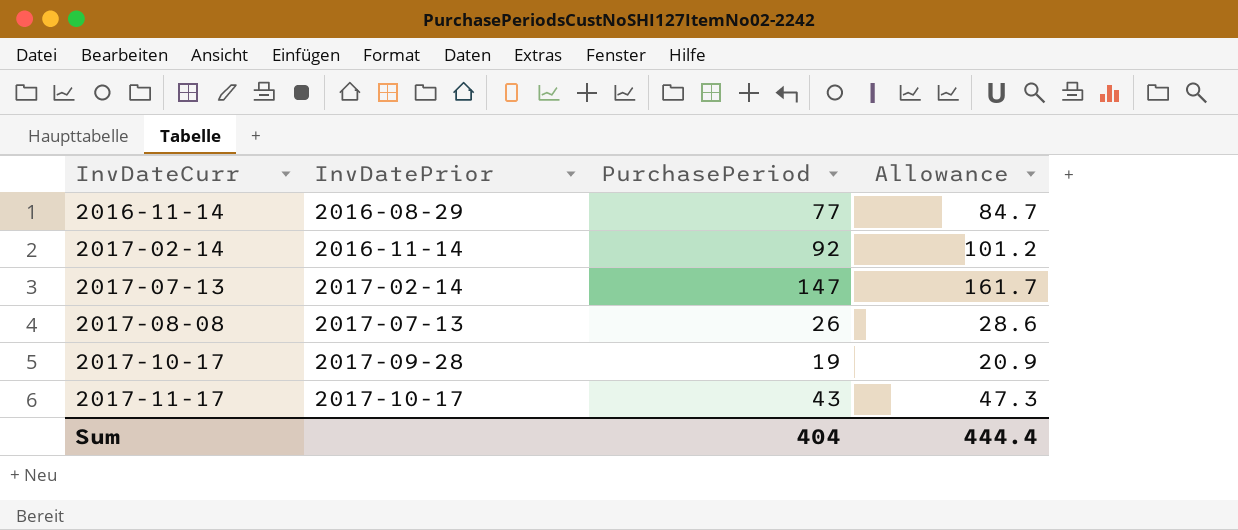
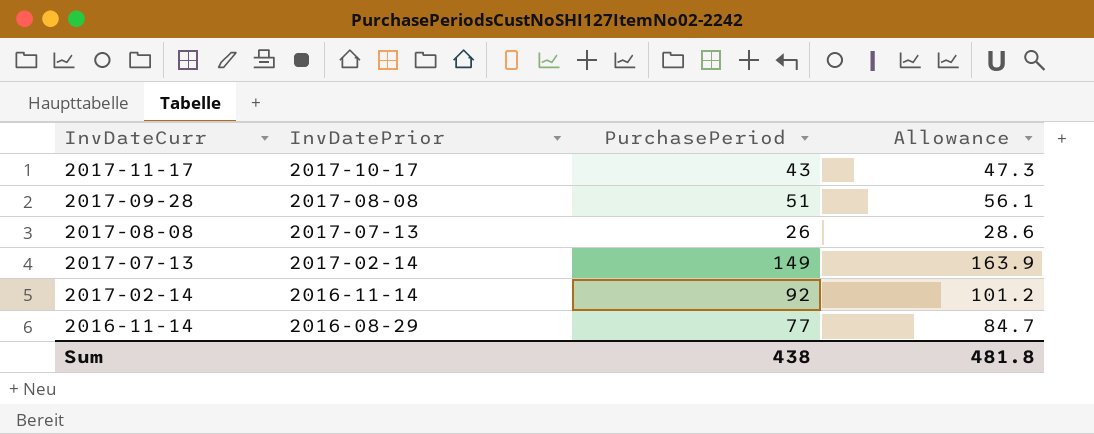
row order: InvDateCurr ascending -> InvDateCurr descending
row 2017-10-17: 2017-09-28 | 19 | 20.9 -> none
row 2017-09-28: none -> 2017-08-08 | 51 | 56.1
2017-07-13 | PurchasePeriod: 147 -> 149
2017-07-13 | Allowance: 161.7 -> 163.9
Sum | PurchasePeriod: 404 -> 438
Sum | Allowance: 444.4 -> 481.8

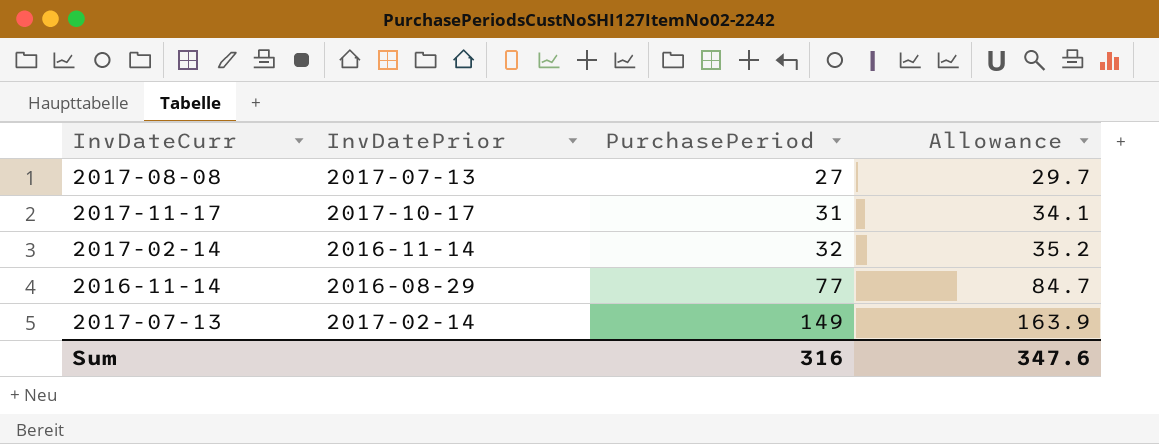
row order: InvDateCurr descending -> PurchasePeriod ascending
row 2017-09-28: 2017-08-08 | 51 | 56.1 -> none
2017-08-08 | PurchasePeriod: 26 -> 27
2017-08-08 | Allowance: 28.6 -> 29.7
2017-11-17 | PurchasePeriod: 43 -> 31
2017-11-17 | Allowance: 47.3 -> 34.1
2017-02-14 | PurchasePeriod: 92 -> 32
2017-02-14 | Allowance: 101.2 -> 35.2
Sum | PurchasePeriod: 438 -> 316
Sum | Allowance: 481.8 -> 347.6

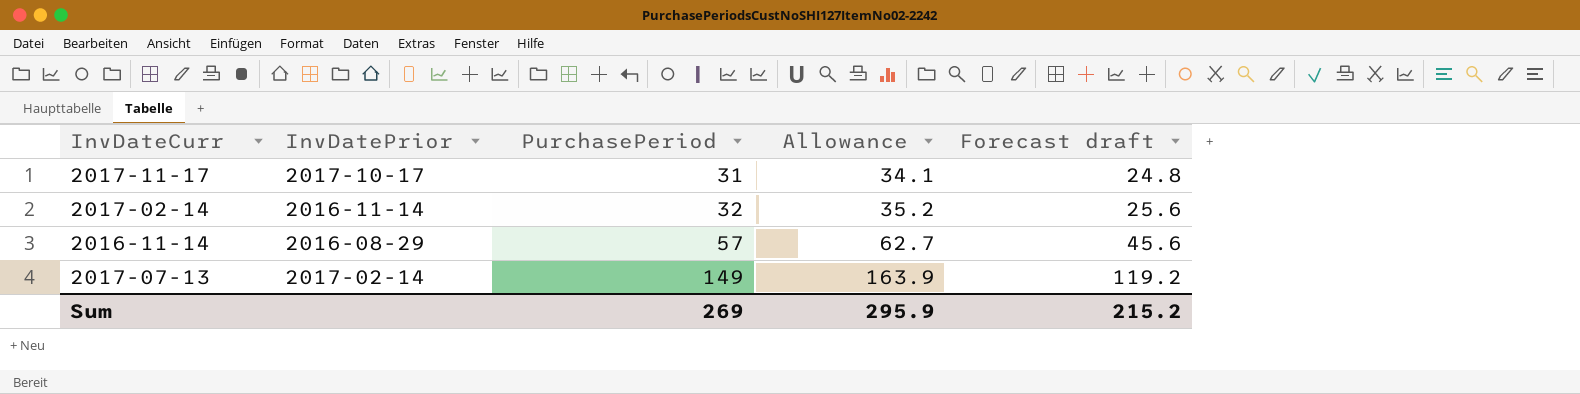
column Forecast draft | formula: none -> [PurchasePeriod] * 0.8
row 2017-08-08: 2017-07-13 | 27 | 29.7 -> none
2016-11-14 | PurchasePeriod: 77 -> 57
2016-11-14 | Allowance: 84.7 -> 62.7
Sum | PurchasePeriod: 316 -> 269
Sum | Allowance: 347.6 -> 295.9

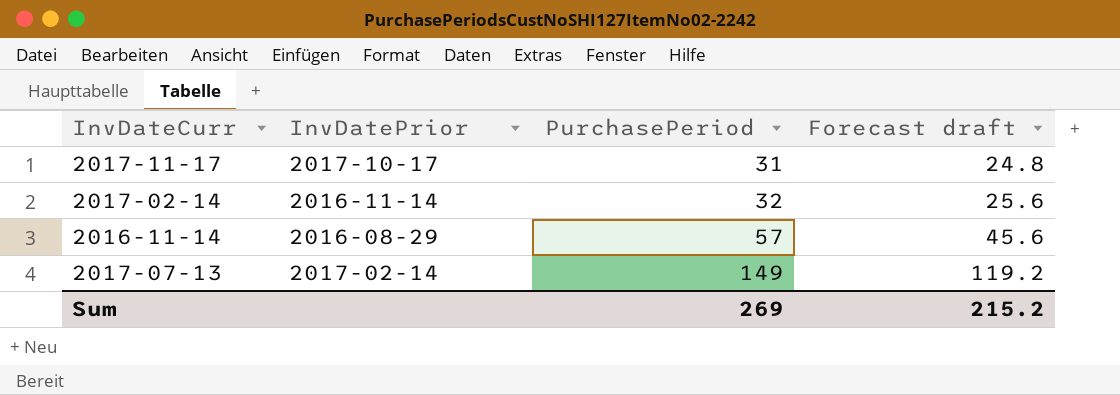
column Allowance | formula: [PurchasePeriod] * 1.1 -> none

